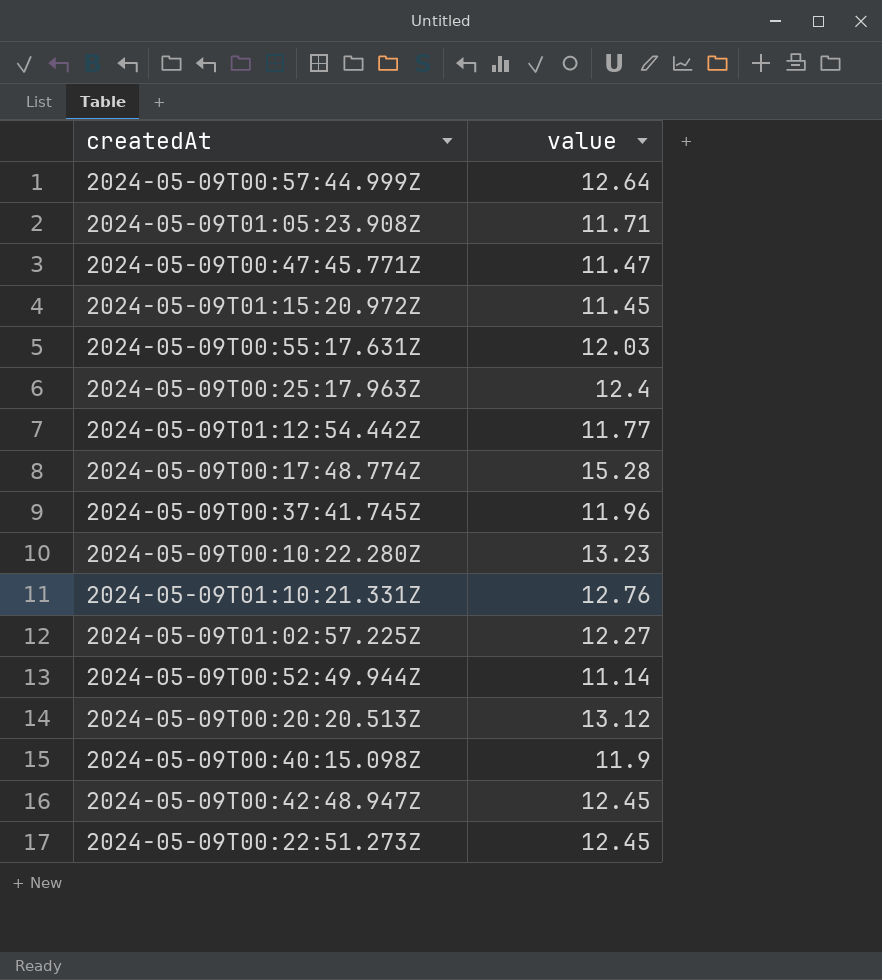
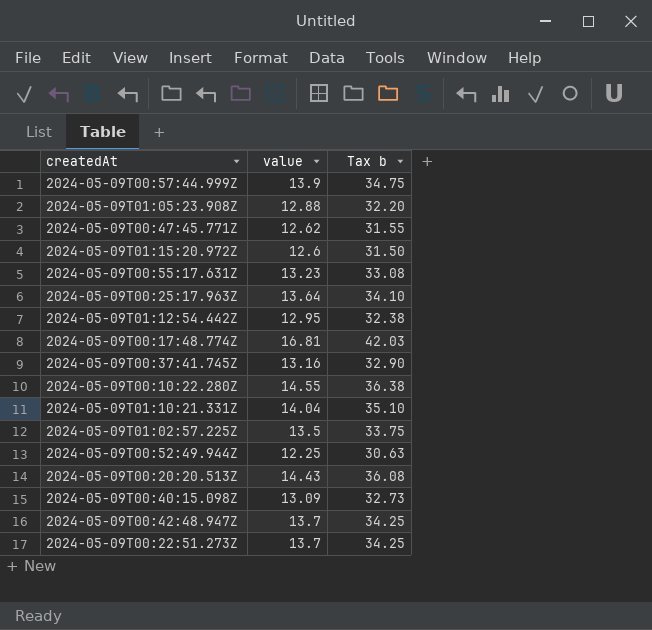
column Tax b | formula: none -> [value] * 2.5
2024-05-09T00:57:44.999Z | value: 12.64 -> 13.9
2024-05-09T01:05:23.908Z | value: 11.71 -> 12.88
2024-05-09T00:47:45.771Z | value: 11.47 -> 12.62
2024-05-09T01:15:20.972Z | value: 11.45 -> 12.6
2024-05-09T00:55:17.631Z | value: 12.03 -> 13.23
2024-05-09T00:25:17.963Z | value: 12.4 -> 13.64
2024-05-09T01:12:54.442Z | value: 11.77 -> 12.95
2024-05-09T00:17:48.774Z | value: 15.28 -> 16.81
2024-05-09T00:37:41.745Z | value: 11.96 -> 13.16
2024-05-09T00:10:22.280Z | value: 13.23 -> 14.55
2024-05-09T01:10:21.331Z | value: 12.76 -> 14.04
2024-05-09T01:02:57.225Z | value: 12.27 -> 13.5
2024-05-09T00:52:49.944Z | value: 11.14 -> 12.25
2024-05-09T00:20:20.513Z | value: 13.12 -> 14.43
2024-05-09T00:40:15.098Z | value: 11.9 -> 13.09
2024-05-09T00:42:48.947Z | value: 12.45 -> 13.7
2024-05-09T00:22:51.273Z | value: 12.45 -> 13.7

